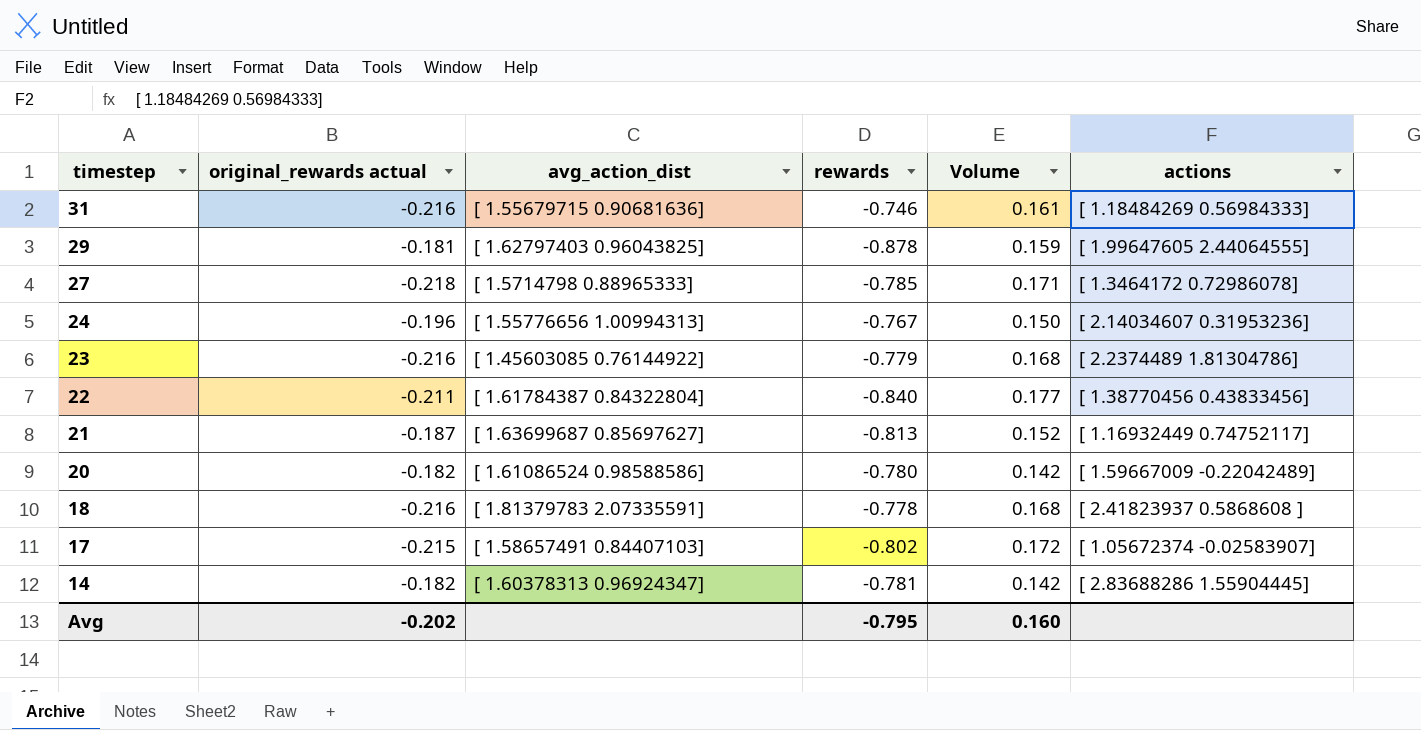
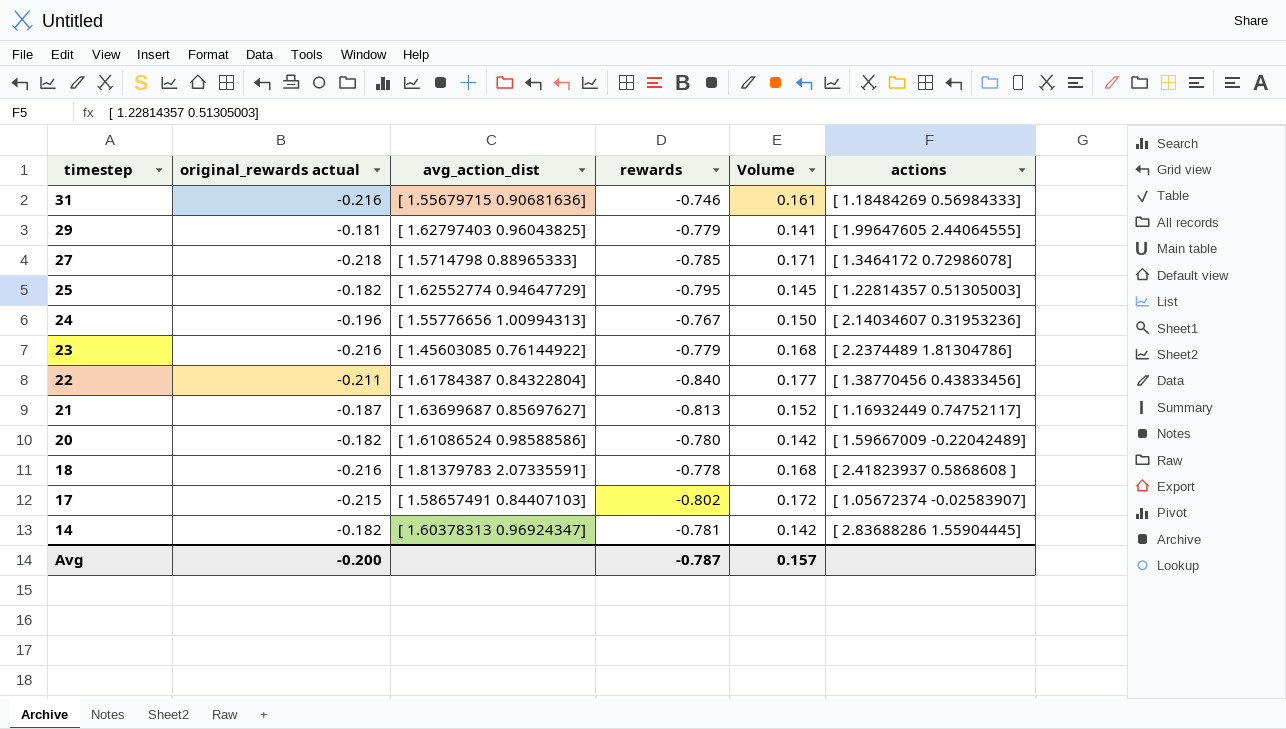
29 | rewards: -0.878 -> -0.779
29 | Volume: 0.159 -> 0.141
row 25: none -> -0.182 | [ 1.62552774 0.94647729] | -0.795 | 0.145 | [ 1.22814357 0.51305003]
Avg | original_rewards actual: -0.202 -> -0.200
Avg | rewards: -0.795 -> -0.787
Avg | Volume: 0.160 -> 0.157

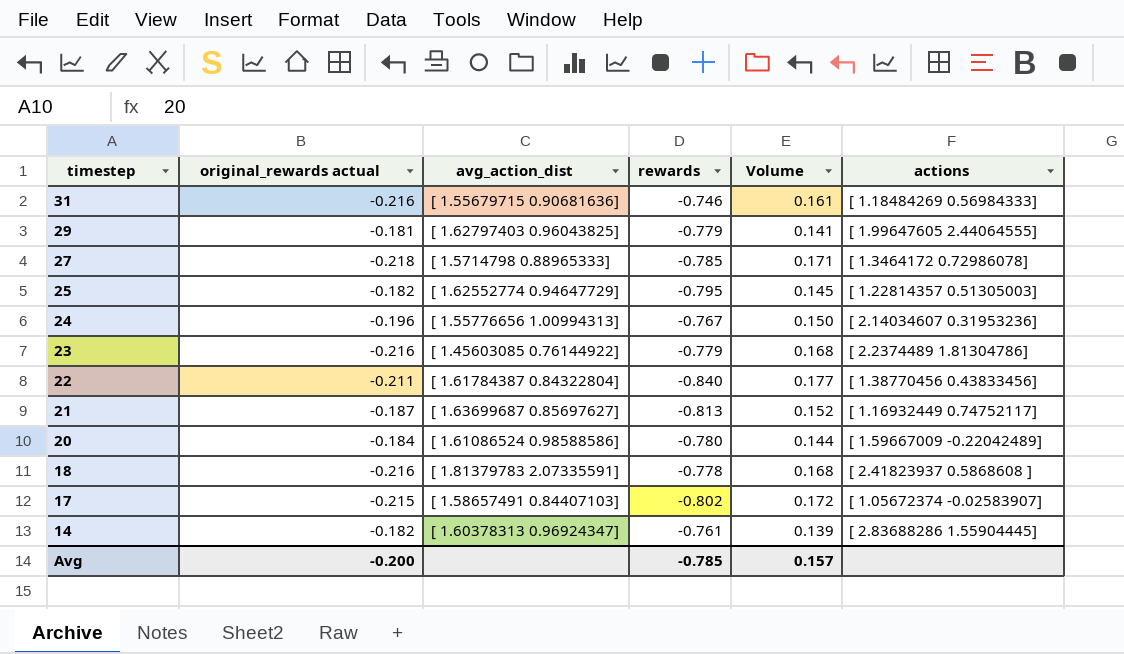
20 | original_rewards actual: -0.182 -> -0.184
20 | Volume: 0.142 -> 0.144
14 | rewards: -0.781 -> -0.761
14 | Volume: 0.142 -> 0.139
Avg | rewards: -0.787 -> -0.785

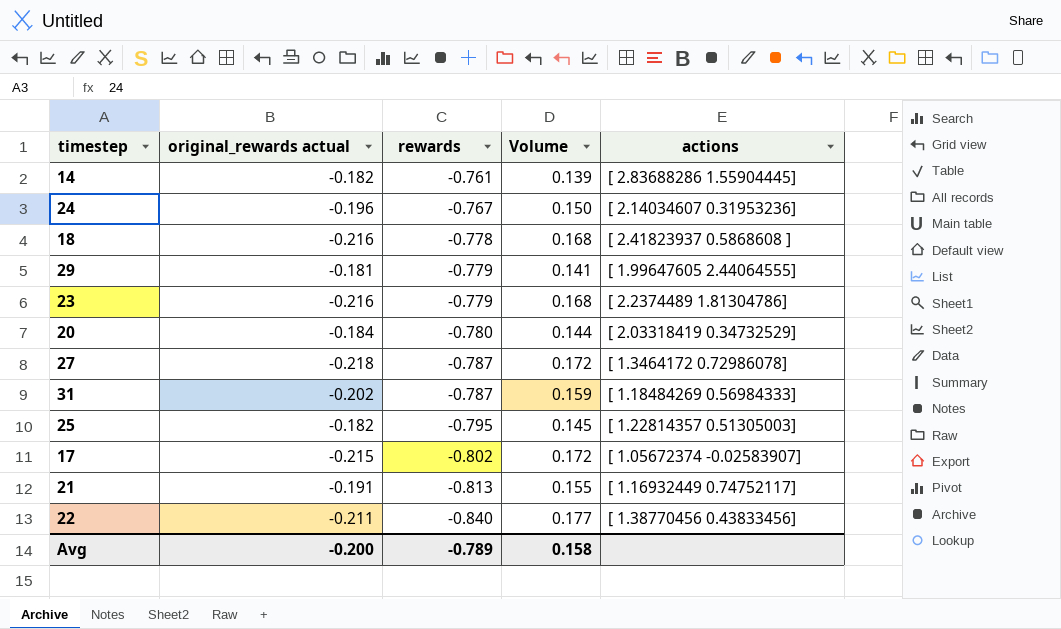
row order: timestep descending -> rewards descending
column avg_action_dist | position: 3 -> none
20 | actions: [ 1.59667009 -0.22042489] -> [ 2.03318419 0.34732529]
27 | rewards: -0.785 -> -0.787
27 | Volume: 0.171 -> 0.172
31 | original_rewards actual: -0.216 -> -0.202
31 | rewards: -0.746 -> -0.787
31 | Volume: 0.161 -> 0.159
21 | original_rewards actual: -0.187 -> -0.191
21 | Volume: 0.152 -> 0.155
Avg | rewards: -0.785 -> -0.789
Avg | Volume: 0.157 -> 0.158

